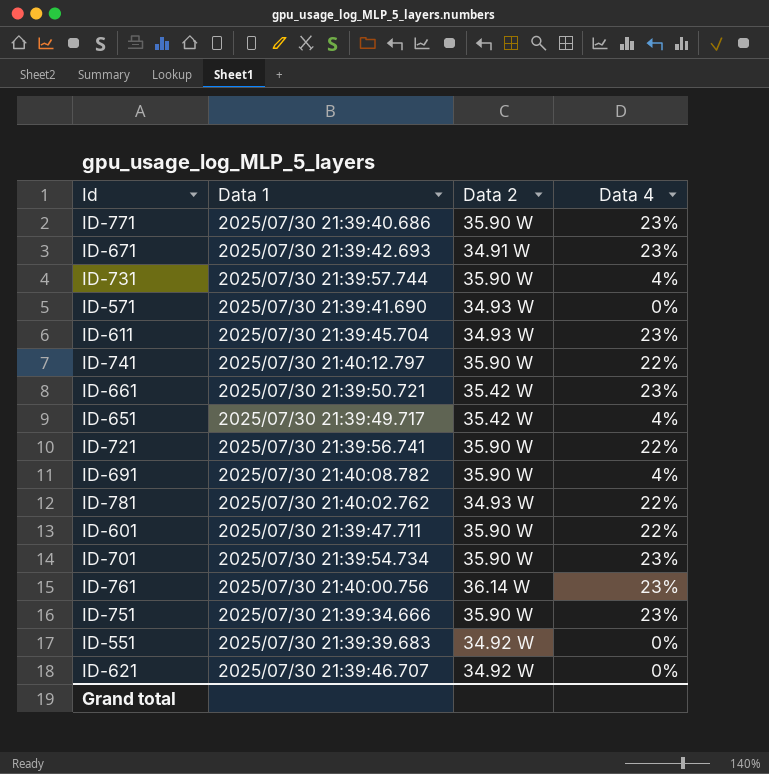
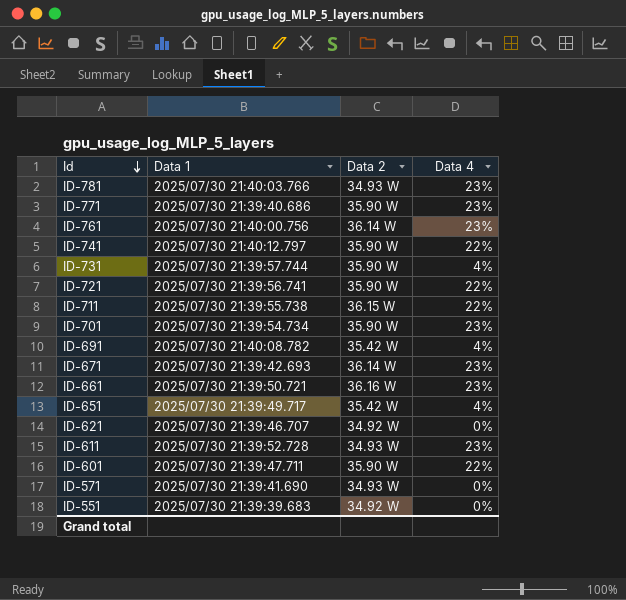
row order: none -> Id descending
row ID-751: 2025/07/30 21:39:34.666 | 35.90 W | 23% -> none
ID-781 | Data 1: 2025/07/30 21:40:02.762 -> 2025/07/30 21:40:03.766
ID-781 | Data 4: 22% -> 23%
row ID-711: none -> 2025/07/30 21:39:55.738 | 36.15 W | 22%
ID-691 | Data 2: 35.90 W -> 35.42 W
ID-671 | Data 2: 34.91 W -> 36.14 W
ID-661 | Data 2: 35.42 W -> 36.16 W
ID-611 | Data 1: 2025/07/30 21:39:45.704 -> 2025/07/30 21:39:52.728

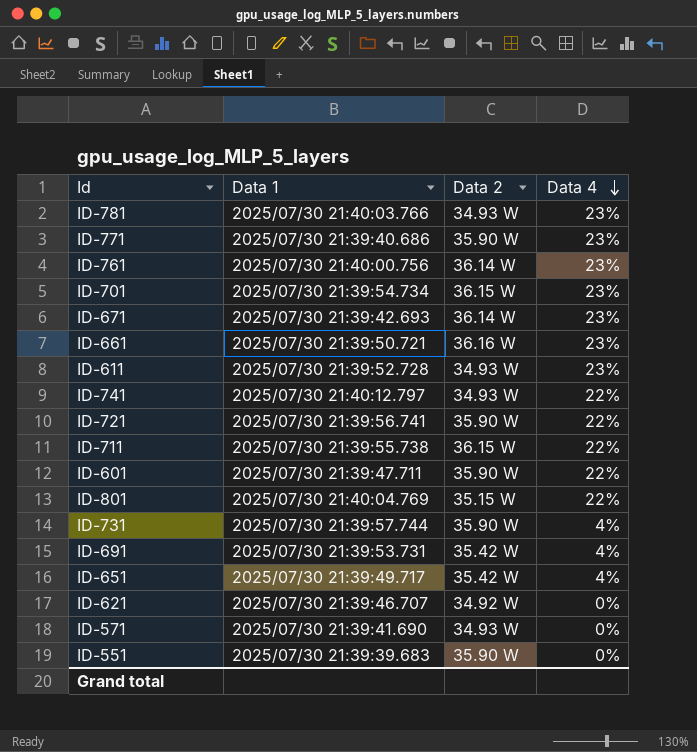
row order: Id descending -> Data 4 descending
ID-701 | Data 2: 35.90 W -> 36.15 W
ID-741 | Data 2: 35.90 W -> 34.93 W
row ID-801: none -> 2025/07/30 21:40:04.769 | 35.15 W | 22%
ID-691 | Data 1: 2025/07/30 21:40:08.782 -> 2025/07/30 21:39:53.731
ID-551 | Data 2: 34.92 W -> 35.90 W

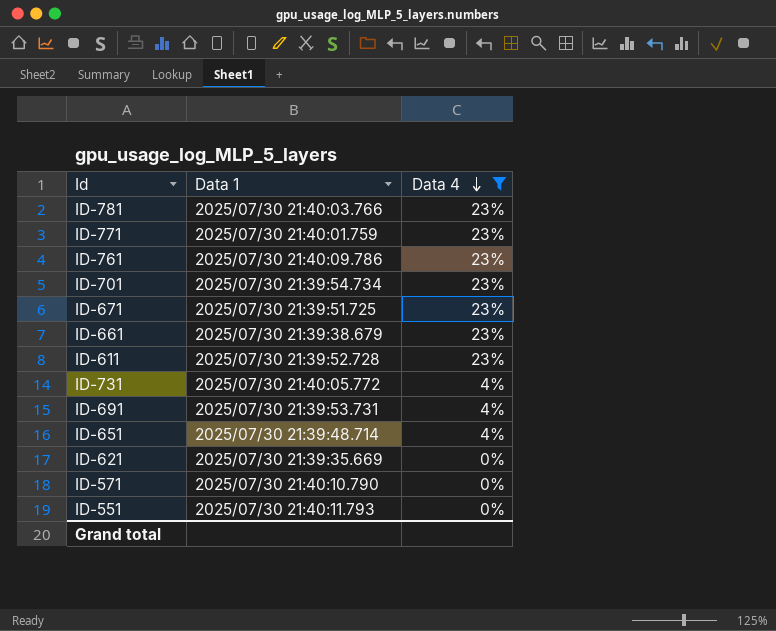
filter: none -> Data 4 != 22%
column Data 2 | position: 3 -> none
ID-771 | Data 1: 2025/07/30 21:39:40.686 -> 2025/07/30 21:40:01.759
ID-761 | Data 1: 2025/07/30 21:40:00.756 -> 2025/07/30 21:40:09.786
ID-671 | Data 1: 2025/07/30 21:39:42.693 -> 2025/07/30 21:39:51.725
ID-661 | Data 1: 2025/07/30 21:39:50.721 -> 2025/07/30 21:39:38.679
ID-731 | Data 1: 2025/07/30 21:39:57.744 -> 2025/07/30 21:40:05.772
ID-651 | Data 1: 2025/07/30 21:39:49.717 -> 2025/07/30 21:39:48.714
ID-621 | Data 1: 2025/07/30 21:39:46.707 -> 2025/07/30 21:39:35.669
ID-571 | Data 1: 2025/07/30 21:39:41.690 -> 2025/07/30 21:40:10.790
ID-551 | Data 1: 2025/07/30 21:39:39.683 -> 2025/07/30 21:40:11.793

